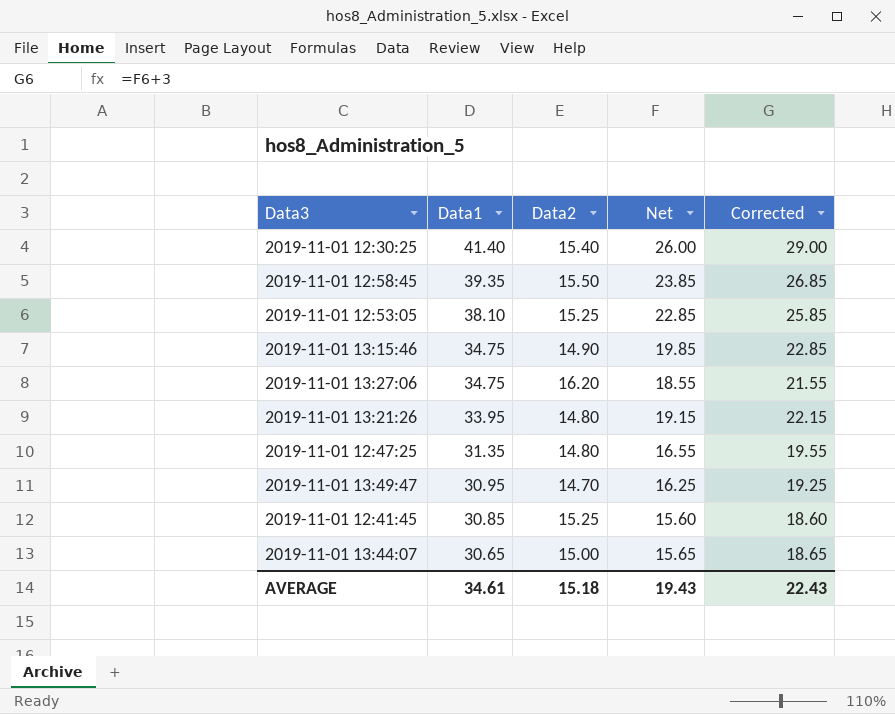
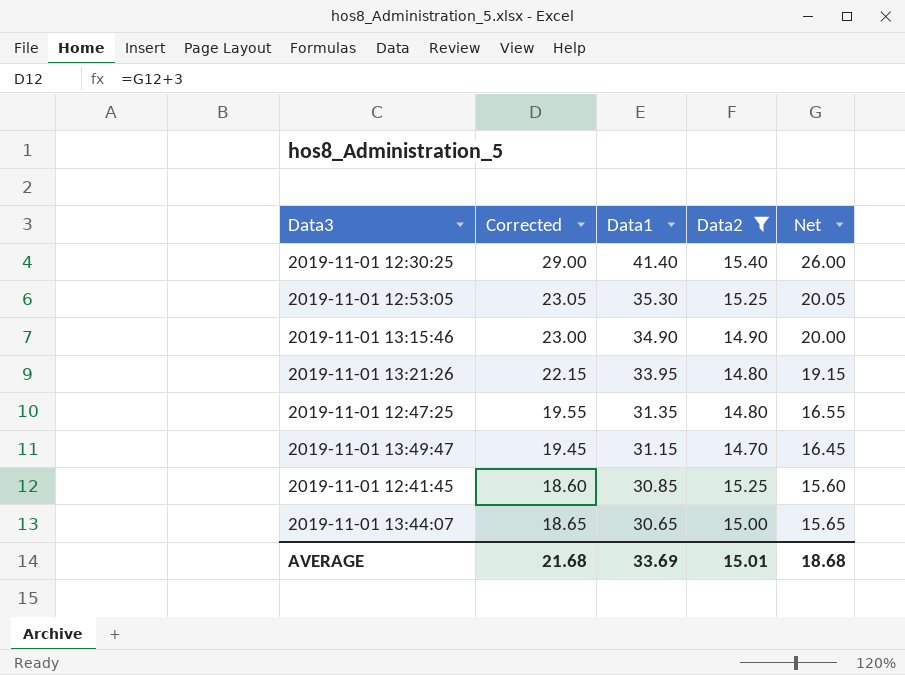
filter: none -> Data2 <= 15.40
column Corrected | position: 5 -> 2
2019-11-01 12:53:05 | Corrected: 25.85 -> 23.05
2019-11-01 12:53:05 | Data1: 38.10 -> 35.30
2019-11-01 12:53:05 | Net: 22.85 -> 20.05
2019-11-01 13:15:46 | Corrected: 22.85 -> 23.00
2019-11-01 13:15:46 | Data1: 34.75 -> 34.90
2019-11-01 13:15:46 | Net: 19.85 -> 20.00
2019-11-01 13:49:47 | Corrected: 19.25 -> 19.45
2019-11-01 13:49:47 | Data1: 30.95 -> 31.15
2019-11-01 13:49:47 | Net: 16.25 -> 16.45
AVERAGE | Corrected: 22.43 -> 21.68
AVERAGE | Data1: 34.61 -> 33.69
AVERAGE | Data2: 15.18 -> 15.01
AVERAGE | Net: 19.43 -> 18.68

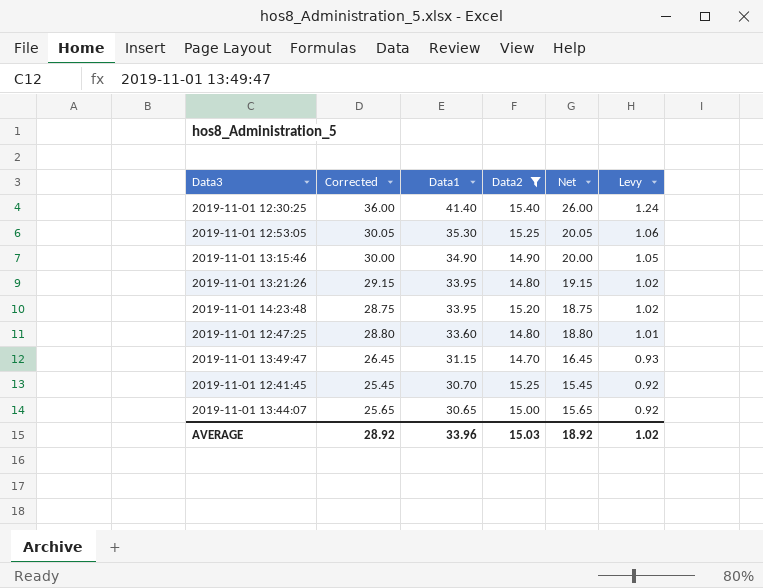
column Corrected | formula: [Net] + 3 -> [Net] + 10
column Levy | formula: none -> [Data1] * 0.03
row 2019-11-01 14:23:48: none -> 28.75 | 33.95 | 15.20 | 18.75 | 1.02
2019-11-01 12:47:25 | Data1: 31.35 -> 33.60
2019-11-01 12:47:25 | Net: 16.55 -> 18.80
2019-11-01 12:41:45 | Data1: 30.85 -> 30.70
2019-11-01 12:41:45 | Net: 15.60 -> 15.45
AVERAGE | Corrected: 21.68 -> 28.92
AVERAGE | Data1: 33.69 -> 33.96
AVERAGE | Data2: 15.01 -> 15.03
AVERAGE | Net: 18.68 -> 18.92

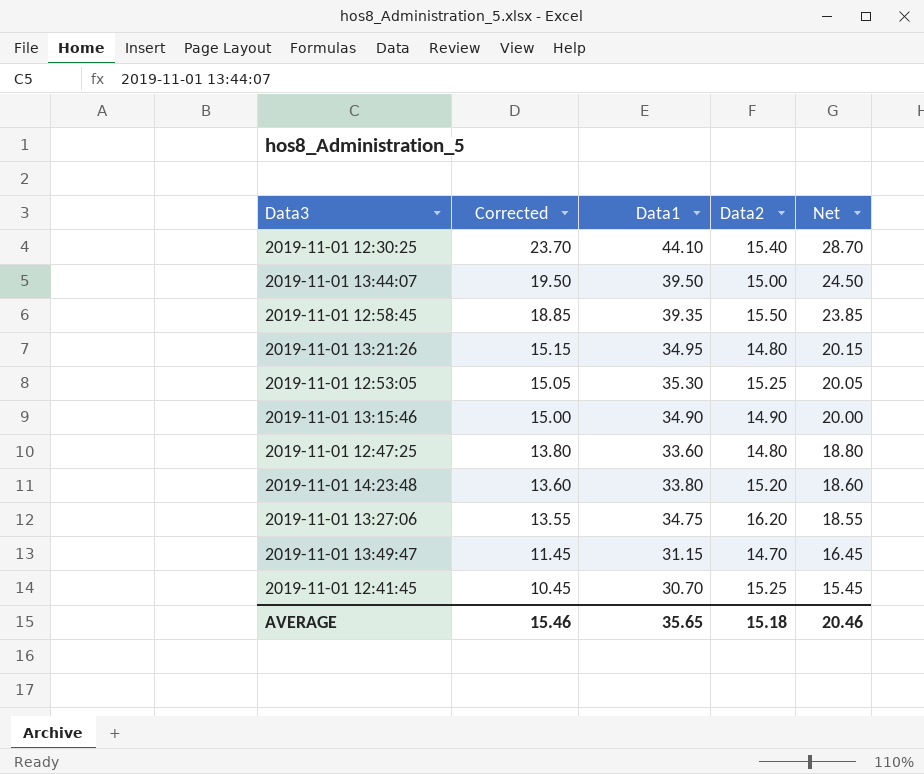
filter: Data2 <= 15.40 -> none
row order: Data1 descending -> Corrected descending
column Levy | formula: [Data1] * 0.03 -> none
column Corrected | formula: [Net] + 10 -> [Net] - 5
2019-11-01 12:30:25 | Data1: 41.40 -> 44.10
2019-11-01 12:30:25 | Net: 26.00 -> 28.70
2019-11-01 13:44:07 | Data1: 30.65 -> 39.50
2019-11-01 13:44:07 | Net: 15.65 -> 24.50
2019-11-01 13:21:26 | Data1: 33.95 -> 34.95
2019-11-01 13:21:26 | Net: 19.15 -> 20.15
2019-11-01 14:23:48 | Data1: 33.95 -> 33.80
2019-11-01 14:23:48 | Net: 18.75 -> 18.60
AVERAGE | Corrected: 28.92 -> 15.46
AVERAGE | Data1: 33.96 -> 35.65
AVERAGE | Data2: 15.03 -> 15.18
AVERAGE | Net: 18.92 -> 20.46

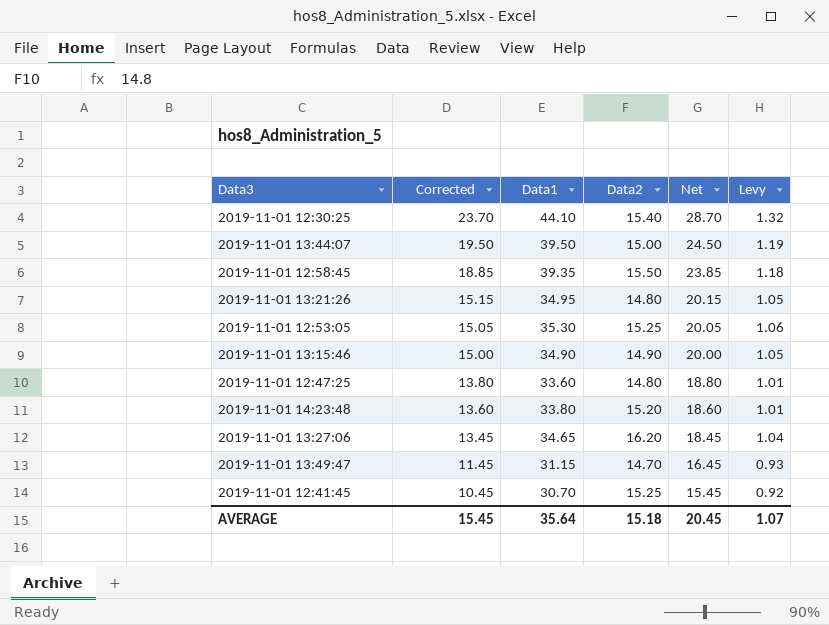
column Levy | formula: none -> [Data1] * 0.03
2019-11-01 13:27:06 | Corrected: 13.55 -> 13.45
2019-11-01 13:27:06 | Data1: 34.75 -> 34.65
2019-11-01 13:27:06 | Net: 18.55 -> 18.45
AVERAGE | Corrected: 15.46 -> 15.45
AVERAGE | Data1: 35.65 -> 35.64
AVERAGE | Net: 20.46 -> 20.45

